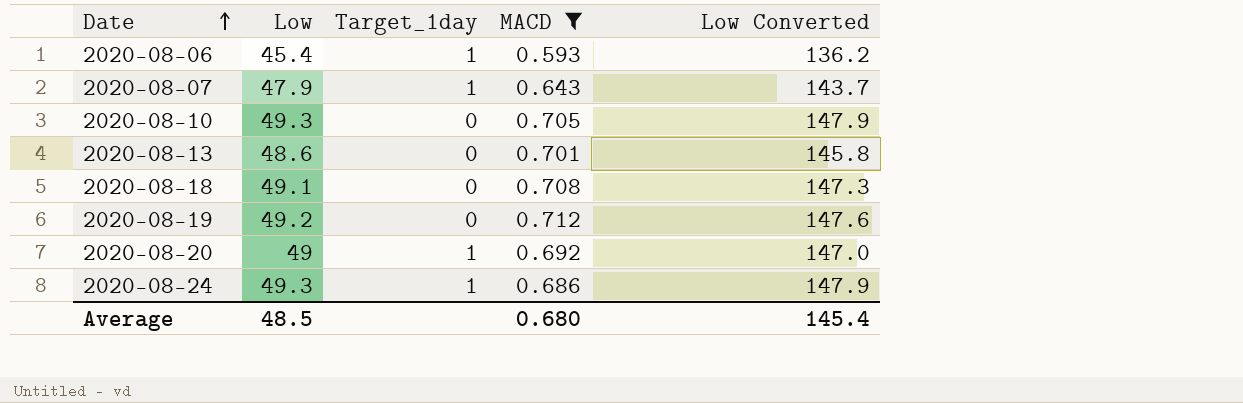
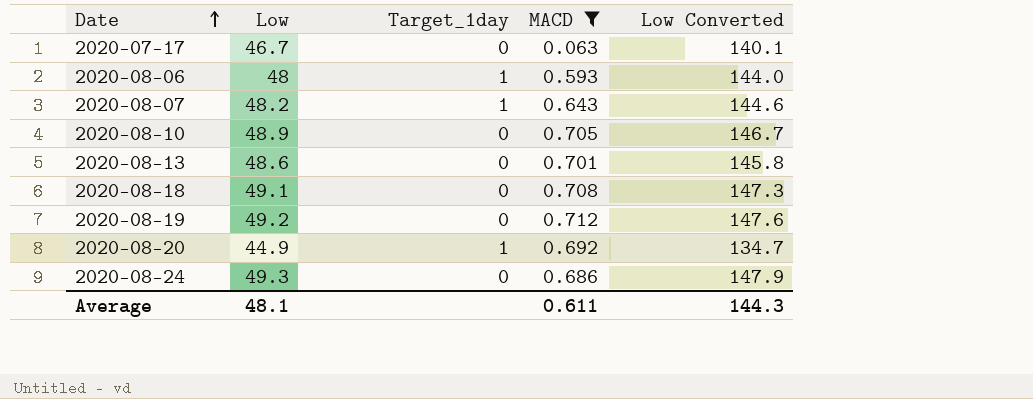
row 2020-07-17: none -> 46.7 | 0 | 0.063 | 140.1
2020-08-06 | Low: 45.4 -> 48
2020-08-06 | Low Converted: 136.2 -> 144.0
2020-08-07 | Low: 47.9 -> 48.2
2020-08-07 | Low Converted: 143.7 -> 144.6
2020-08-10 | Low: 49.3 -> 48.9
2020-08-10 | Low Converted: 147.9 -> 146.7
2020-08-20 | Low: 49 -> 44.9
2020-08-20 | Low Converted: 147.0 -> 134.7
2020-08-24 | Target_1day: 1 -> 0
Average | Low: 48.5 -> 48.1
Average | MACD: 0.680 -> 0.611
Average | Low Converted: 145.4 -> 144.3

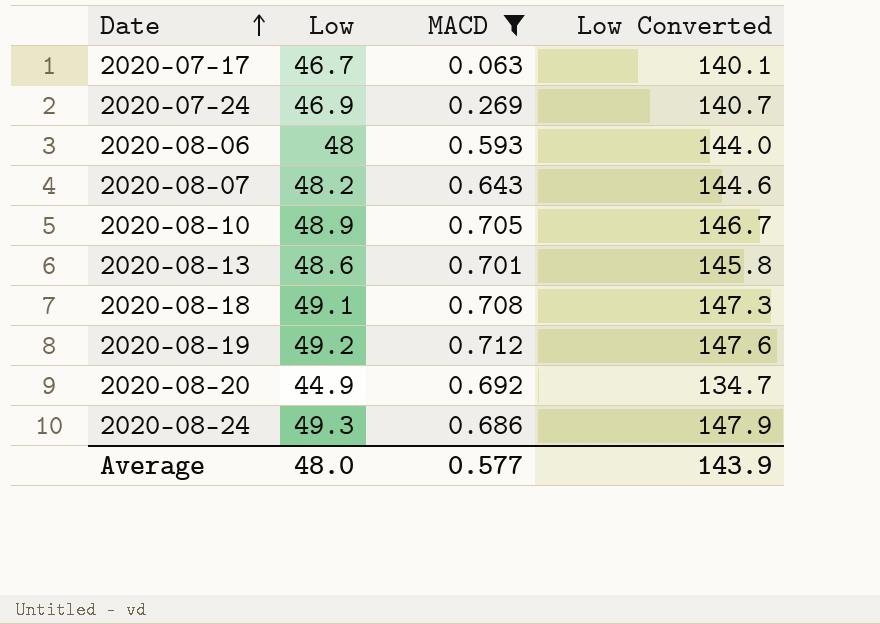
column Target_1day | position: 3 -> none
row 2020-07-24: none -> 46.9 | 0.269 | 140.7
Average | Low: 48.1 -> 48.0
Average | MACD: 0.611 -> 0.577
Average | Low Converted: 144.3 -> 143.9

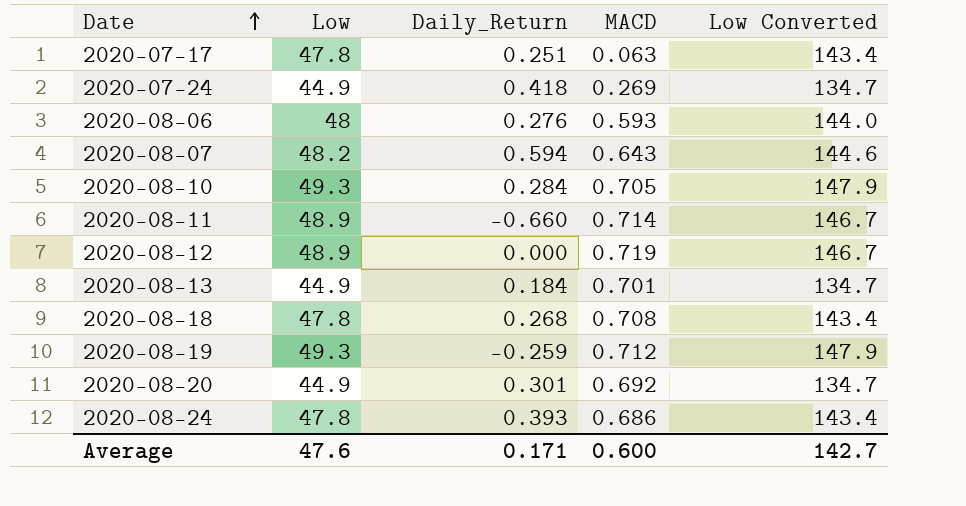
filter: MACD <= 0.712 -> none
column Daily_Return | position: none -> 3
2020-07-17 | Low: 46.7 -> 47.8
2020-07-17 | Low Converted: 140.1 -> 143.4
2020-07-24 | Low: 46.9 -> 44.9
2020-07-24 | Low Converted: 140.7 -> 134.7
2020-08-10 | Low: 48.9 -> 49.3
2020-08-10 | Low Converted: 146.7 -> 147.9
2020-08-13 | Low: 48.6 -> 44.9
2020-08-13 | Low Converted: 145.8 -> 134.7
2020-08-18 | Low: 49.1 -> 47.8
2020-08-18 | Low Converted: 147.3 -> 143.4
2020-08-19 | Low: 49.2 -> 49.3
2020-08-19 | Low Converted: 147.6 -> 147.9
2020-08-24 | Low: 49.3 -> 47.8
2020-08-24 | Low Converted: 147.9 -> 143.4
Average | Low: 48.0 -> 47.6
Average | MACD: 0.577 -> 0.600
Average | Low Converted: 143.9 -> 142.7

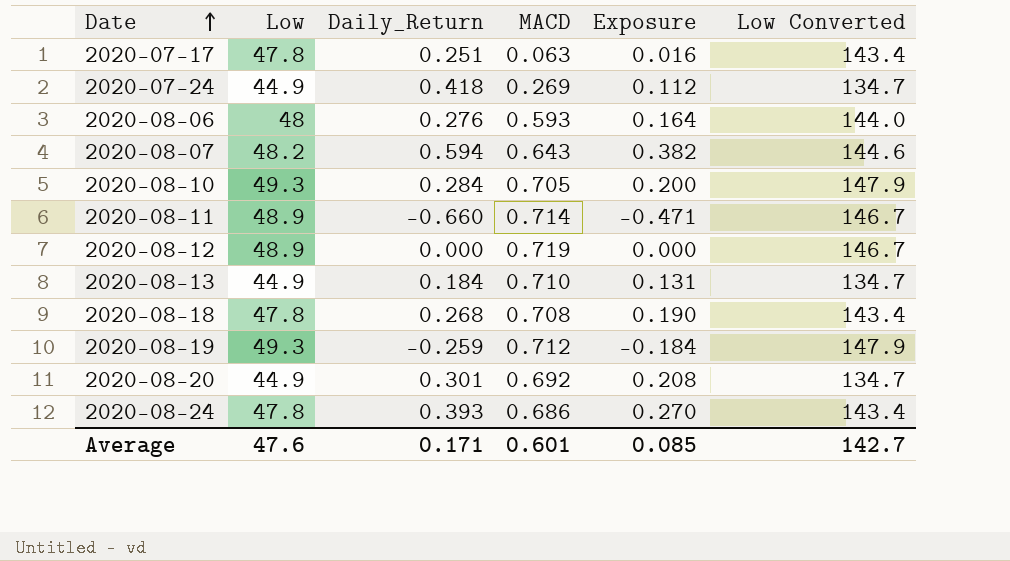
column Exposure | formula: none -> [Daily_Return] * [MACD]
2020-08-13 | MACD: 0.701 -> 0.710
Average | MACD: 0.600 -> 0.601

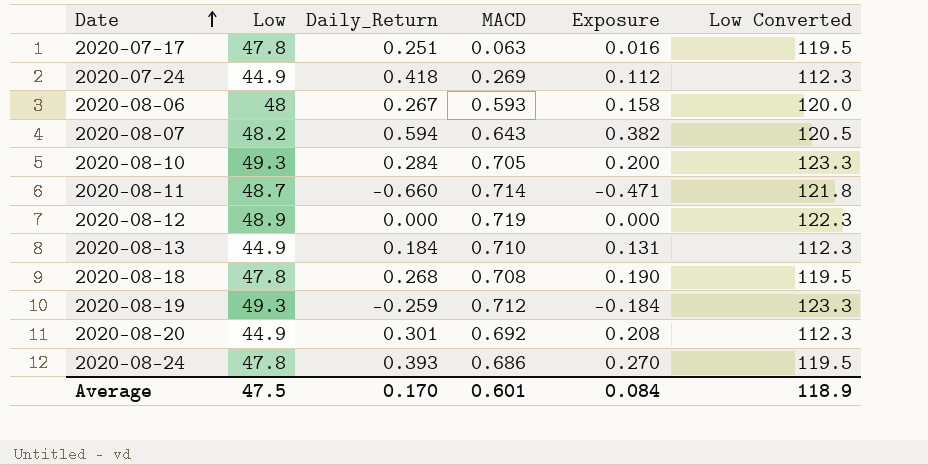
column Low Converted | formula: [Low] * 3 -> [Low] * 2.5
2020-08-06 | Daily_Return: 0.276 -> 0.267
2020-08-06 | Exposure: 0.164 -> 0.158
2020-08-11 | Low: 48.9 -> 48.7
Average | Low: 47.6 -> 47.5
Average | Daily_Return: 0.171 -> 0.170
Average | Exposure: 0.085 -> 0.084
Average | Low Converted: 142.7 -> 118.9

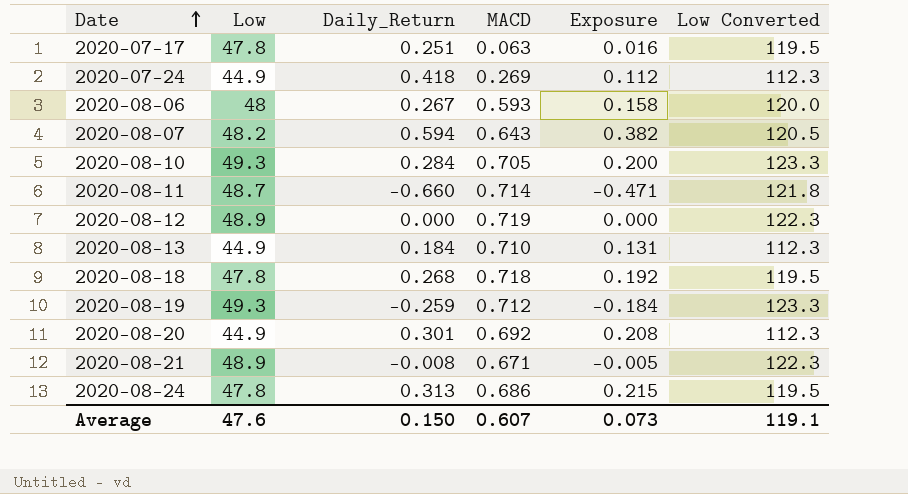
2020-08-18 | MACD: 0.708 -> 0.718
2020-08-18 | Exposure: 0.190 -> 0.192
row 2020-08-21: none -> 48.9 | -0.008 | 0.671 | -0.005 | 122.3
2020-08-24 | Daily_Return: 0.393 -> 0.313
2020-08-24 | Exposure: 0.270 -> 0.215
Average | Low: 47.5 -> 47.6
Average | Daily_Return: 0.170 -> 0.150
Average | MACD: 0.601 -> 0.607
Average | Exposure: 0.084 -> 0.073
Average | Low Converted: 118.9 -> 119.1

